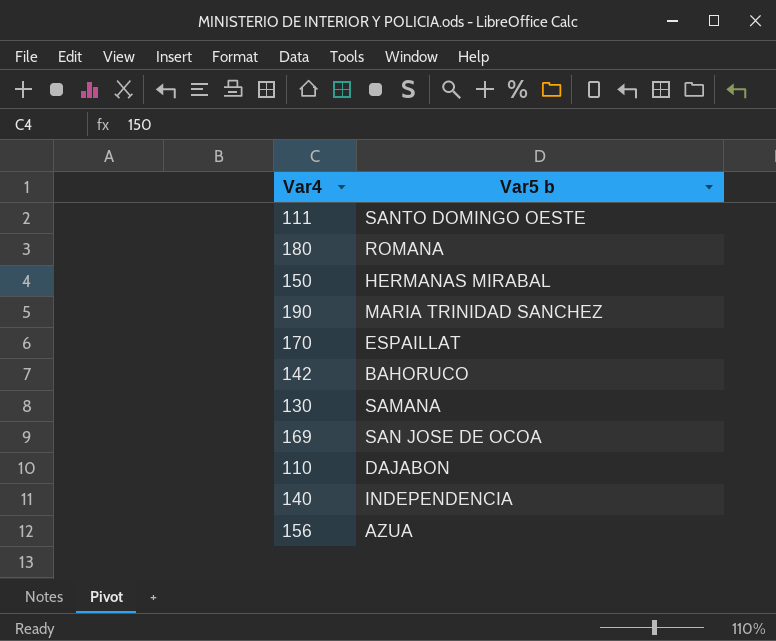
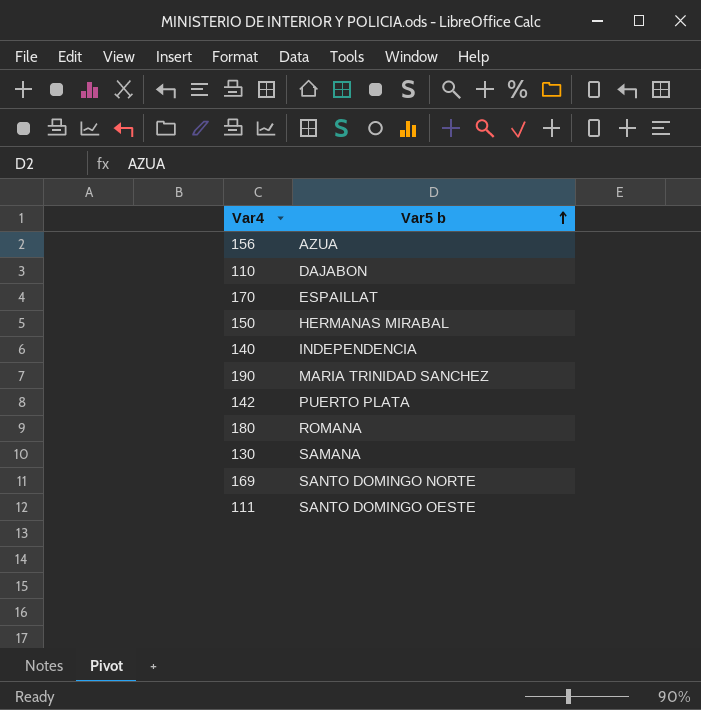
row order: none -> Var5 b ascending
142 | Var5 b: BAHORUCO -> PUERTO PLATA
169 | Var5 b: SAN JOSE DE OCOA -> SANTO DOMINGO NORTE

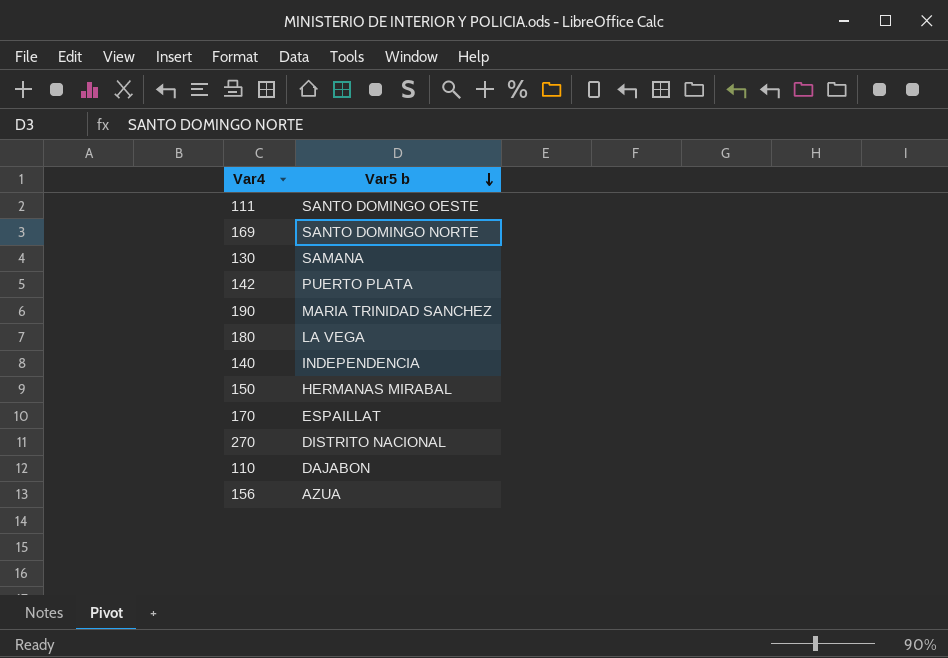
row order: Var5 b ascending -> Var5 b descending
180 | Var5 b: ROMANA -> LA VEGA
row 270: none -> DISTRITO NACIONAL

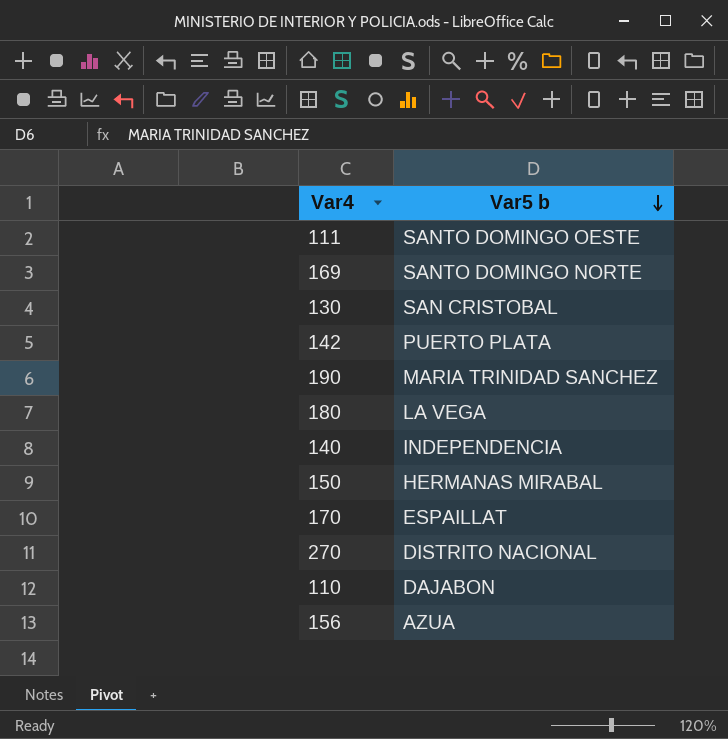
130 | Var5 b: SAMANA -> SAN CRISTOBAL

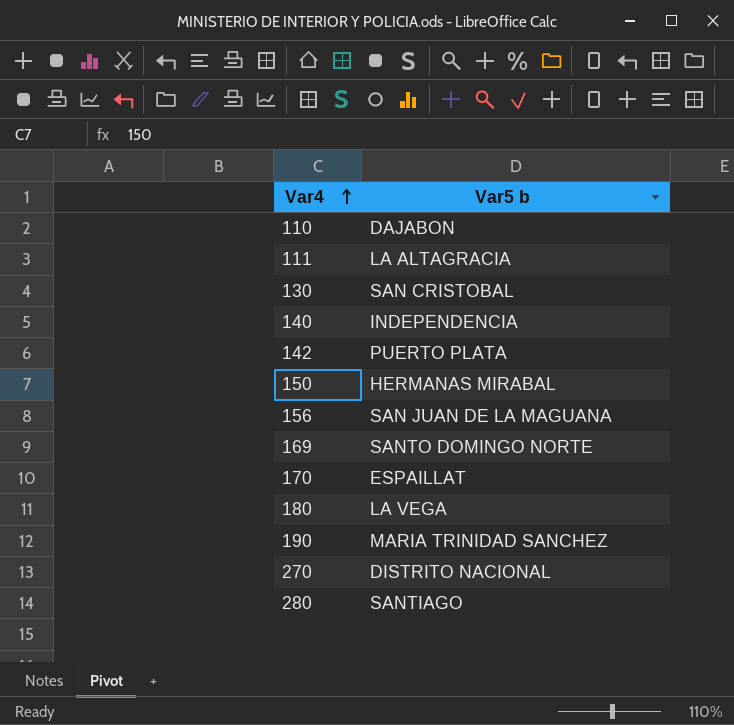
row order: Var5 b descending -> Var4 ascending
111 | Var5 b: SANTO DOMINGO OESTE -> LA ALTAGRACIA
156 | Var5 b: AZUA -> SAN JUAN DE LA MAGUANA
row 280: none -> SANTIAGO

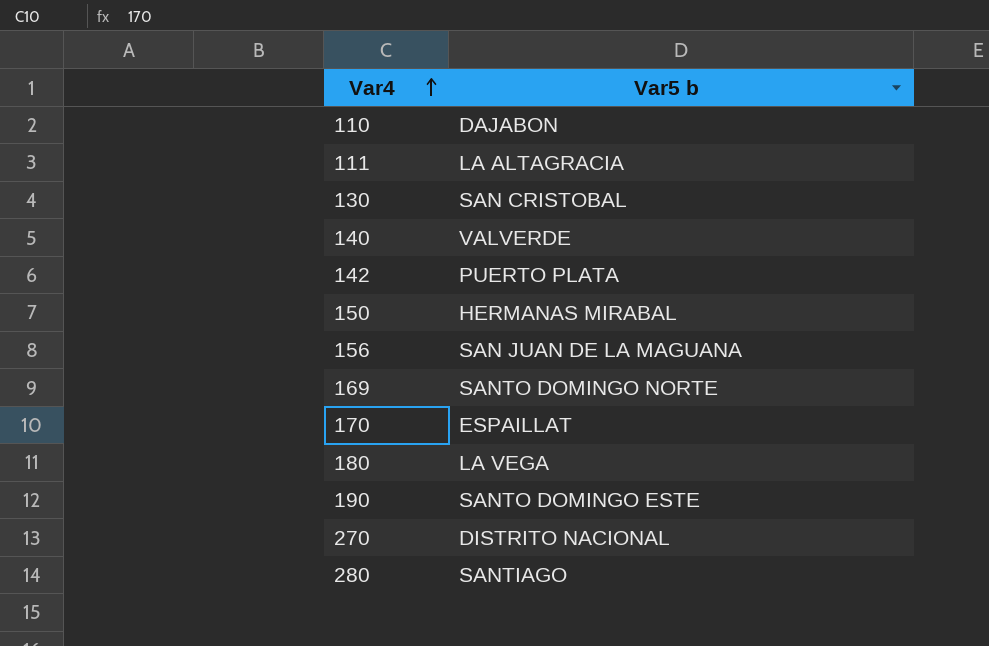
140 | Var5 b: INDEPENDENCIA -> VALVERDE
190 | Var5 b: MARIA TRINIDAD SANCHEZ -> SANTO DOMINGO ESTE

